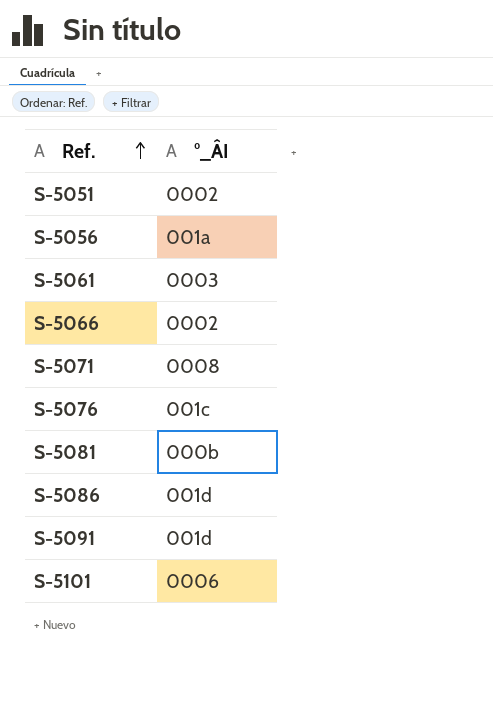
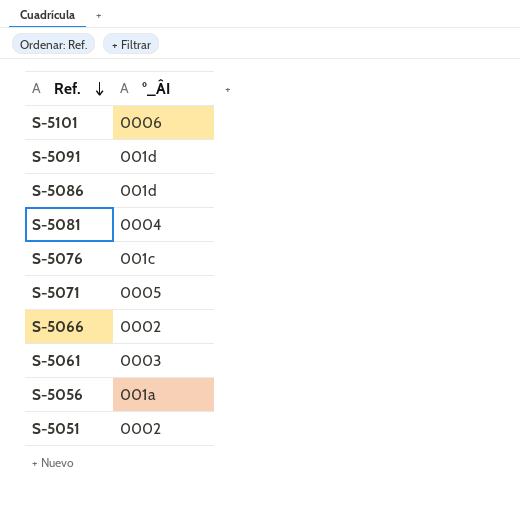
row order: Ref. ascending -> Ref. descending
S-5081 | °_ÂI: 000b -> 0004
S-5071 | °_ÂI: 0008 -> 0005

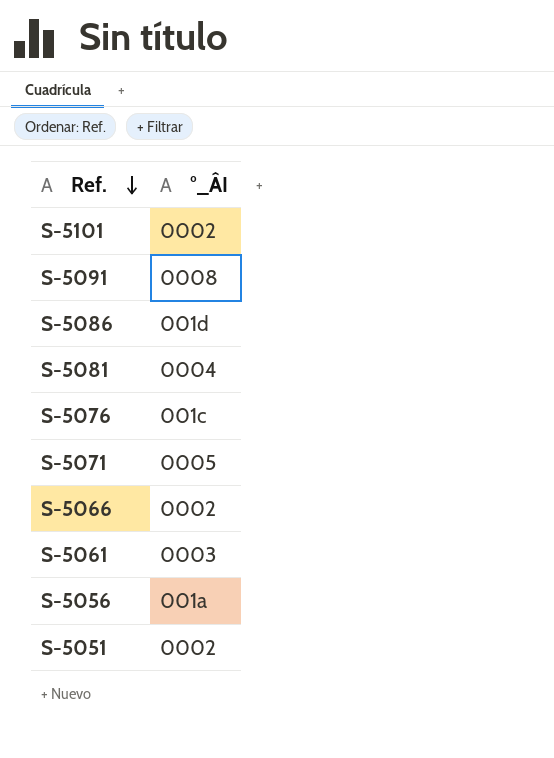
S-5101 | °_ÂI: 0006 -> 0002
S-5091 | °_ÂI: 001d -> 0008

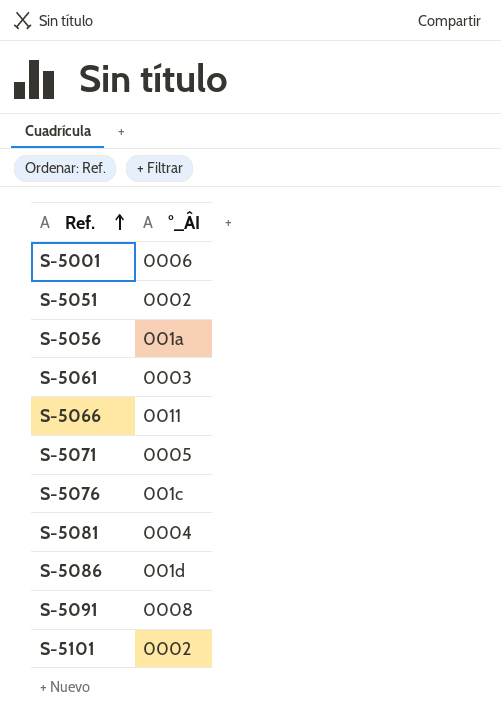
row order: Ref. descending -> Ref. ascending
row S-5001: none -> 0006
S-5066 | °_ÂI: 0002 -> 0011

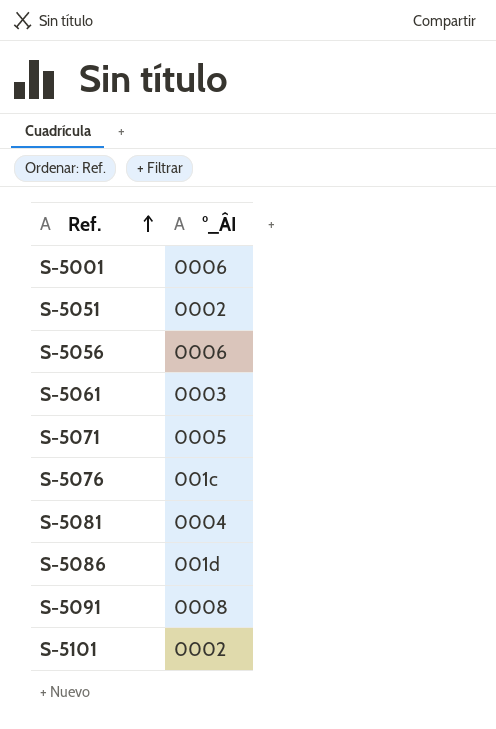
row S-5066: 0011 -> none
S-5056 | °_ÂI: 001a -> 0006

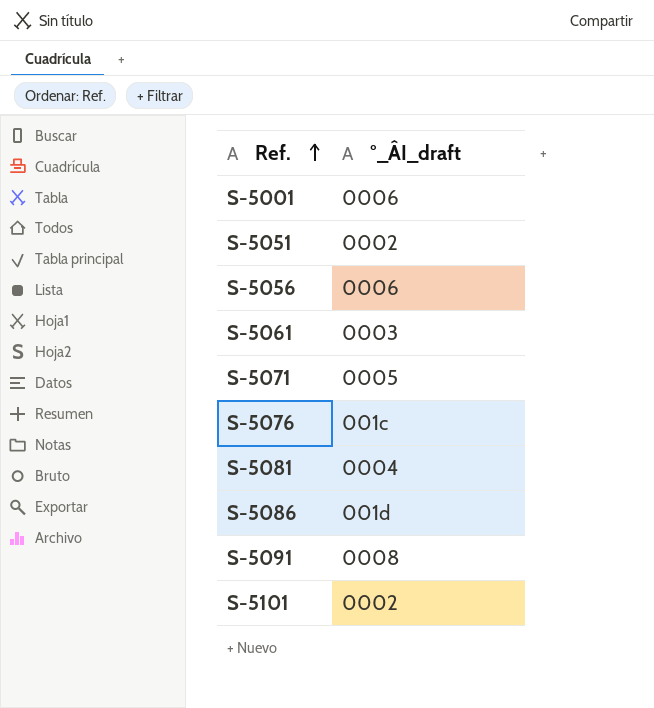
column name: °_ÂI -> °_ÂI_draft

